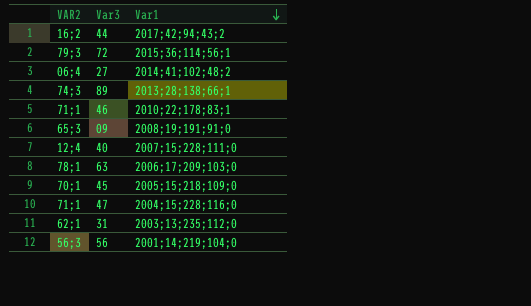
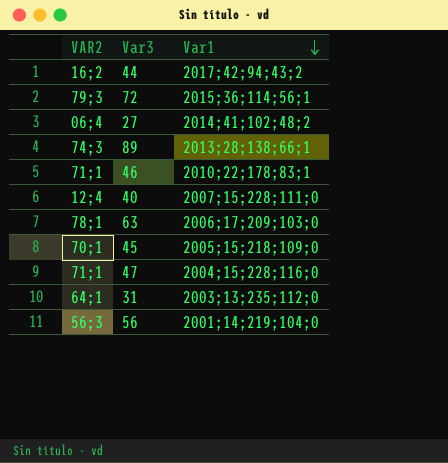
row 09: 65;3 | 2008;19;191;91;0 -> none
31 | VAR2: 62;1 -> 64;1

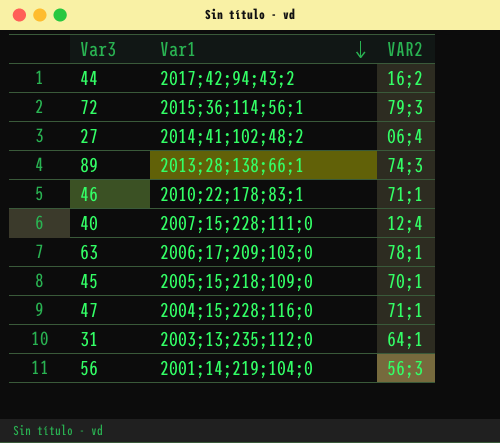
column VAR2 | position: 1 -> 3

